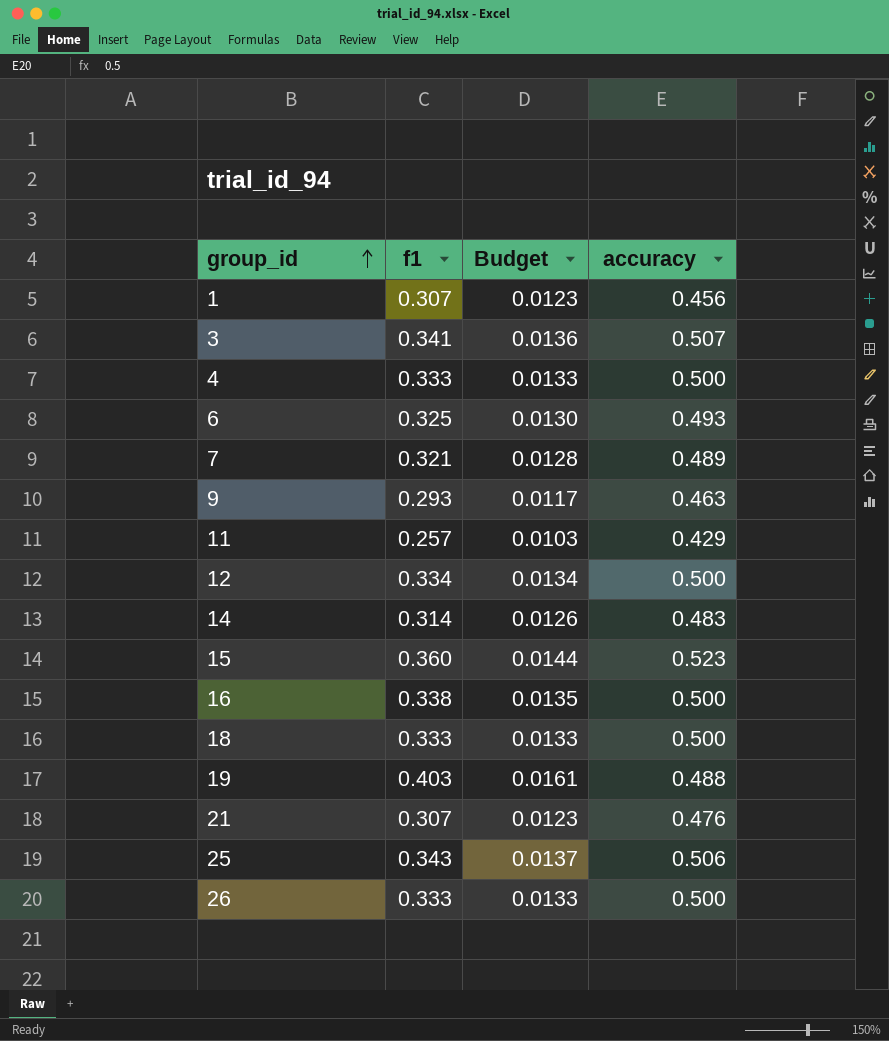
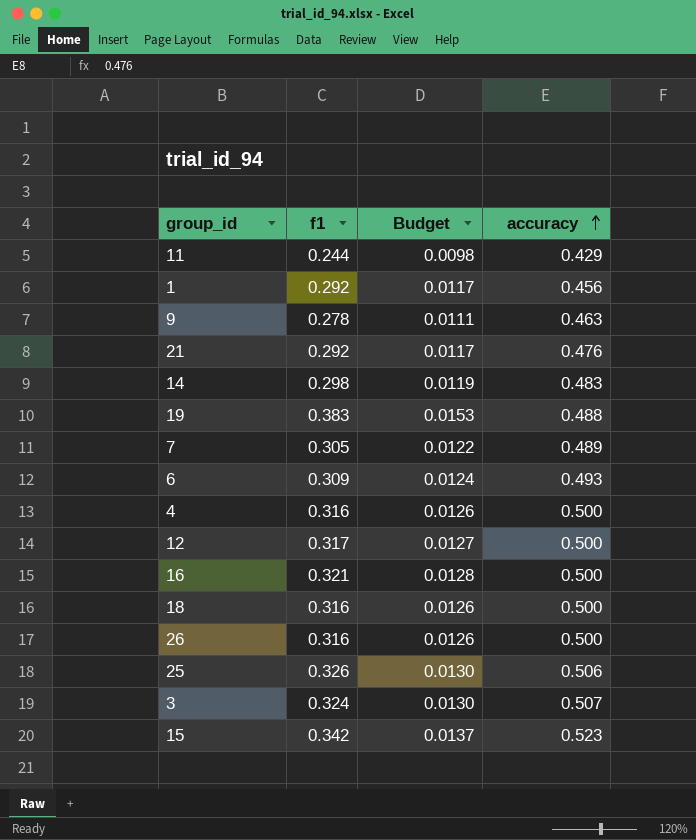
row order: group_id ascending -> accuracy ascending
11 | f1: 0.257 -> 0.244
11 | Budget: 0.0103 -> 0.0098
1 | f1: 0.307 -> 0.292
1 | Budget: 0.0123 -> 0.0117
9 | f1: 0.293 -> 0.278
9 | Budget: 0.0117 -> 0.0111
21 | f1: 0.307 -> 0.292
21 | Budget: 0.0123 -> 0.0117
14 | f1: 0.314 -> 0.298
14 | Budget: 0.0126 -> 0.0119
19 | f1: 0.403 -> 0.383
19 | Budget: 0.0161 -> 0.0153
7 | f1: 0.321 -> 0.305
7 | Budget: 0.0128 -> 0.0122
6 | f1: 0.325 -> 0.309
6 | Budget: 0.0130 -> 0.0124
4 | f1: 0.333 -> 0.316
4 | Budget: 0.0133 -> 0.0126
12 | f1: 0.334 -> 0.317
12 | Budget: 0.0134 -> 0.0127
16 | f1: 0.338 -> 0.321
16 | Budget: 0.0135 -> 0.0128
18 | f1: 0.333 -> 0.316
18 | Budget: 0.0133 -> 0.0126
26 | f1: 0.333 -> 0.316
26 | Budget: 0.0133 -> 0.0126
25 | f1: 0.343 -> 0.326
25 | Budget: 0.0137 -> 0.0130
3 | f1: 0.341 -> 0.324
3 | Budget: 0.0136 -> 0.0130
15 | f1: 0.360 -> 0.342
15 | Budget: 0.0144 -> 0.0137

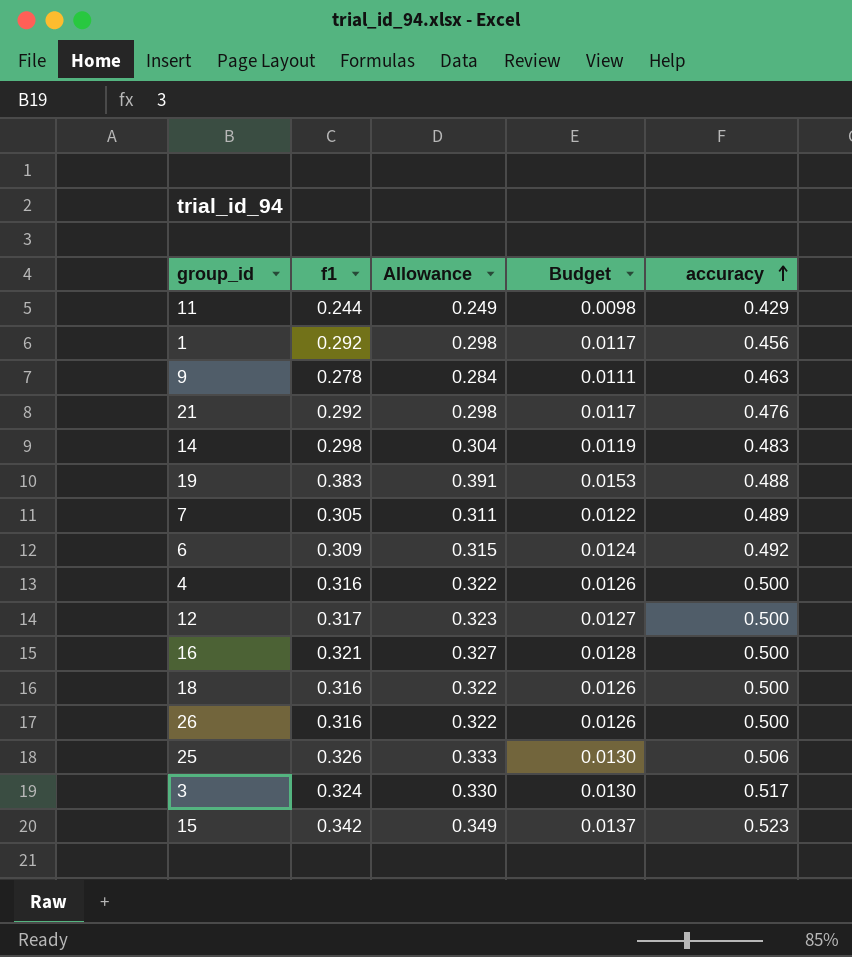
column Allowance | formula: none -> [f1] * 1.02
6 | accuracy: 0.493 -> 0.492
3 | accuracy: 0.507 -> 0.517

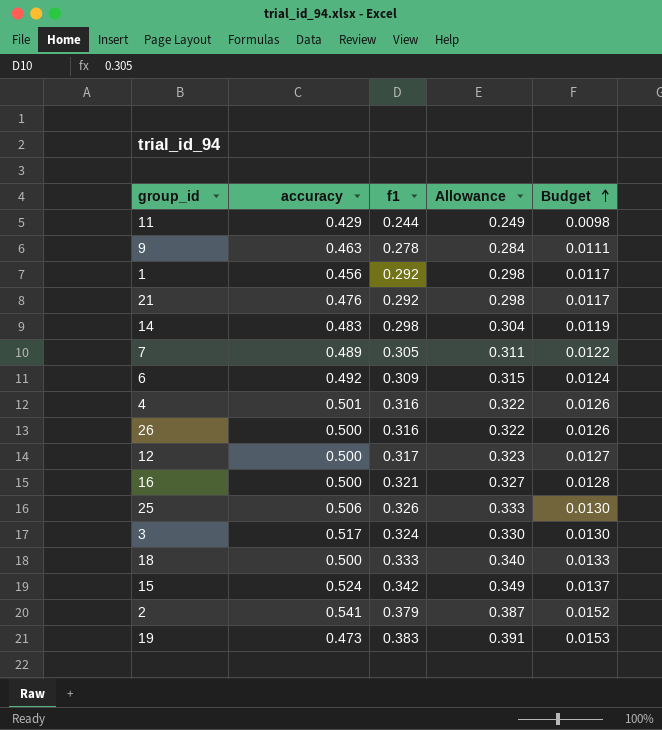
row order: accuracy ascending -> Budget ascending
column accuracy | position: 5 -> 2
4 | accuracy: 0.500 -> 0.501
18 | f1: 0.316 -> 0.333
18 | Allowance: 0.322 -> 0.340
18 | Budget: 0.0126 -> 0.0133
15 | accuracy: 0.523 -> 0.524
row 2: none -> 0.541 | 0.379 | 0.387 | 0.0152
19 | accuracy: 0.488 -> 0.473

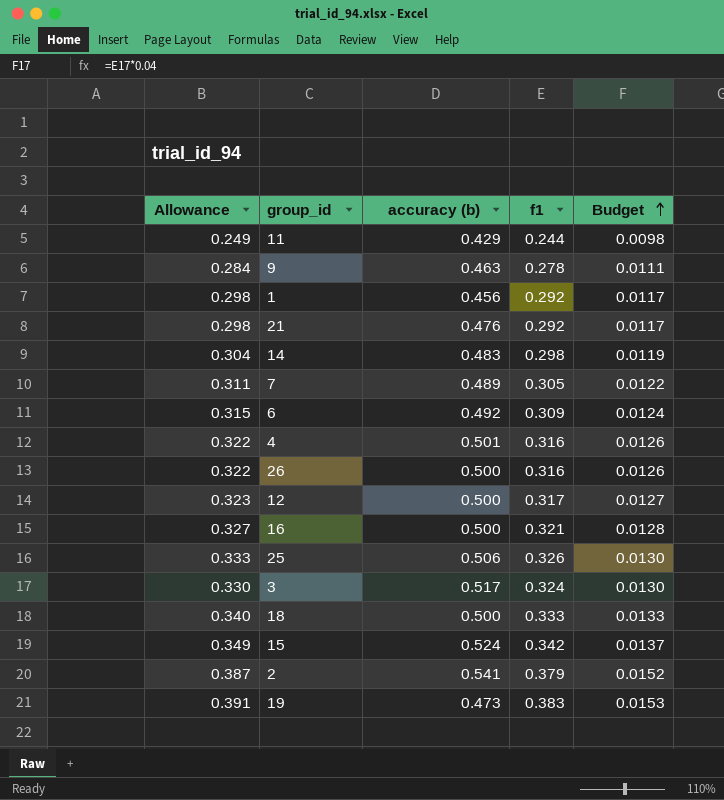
column Allowance | position: 4 -> 1
column name: accuracy -> accuracy (b)

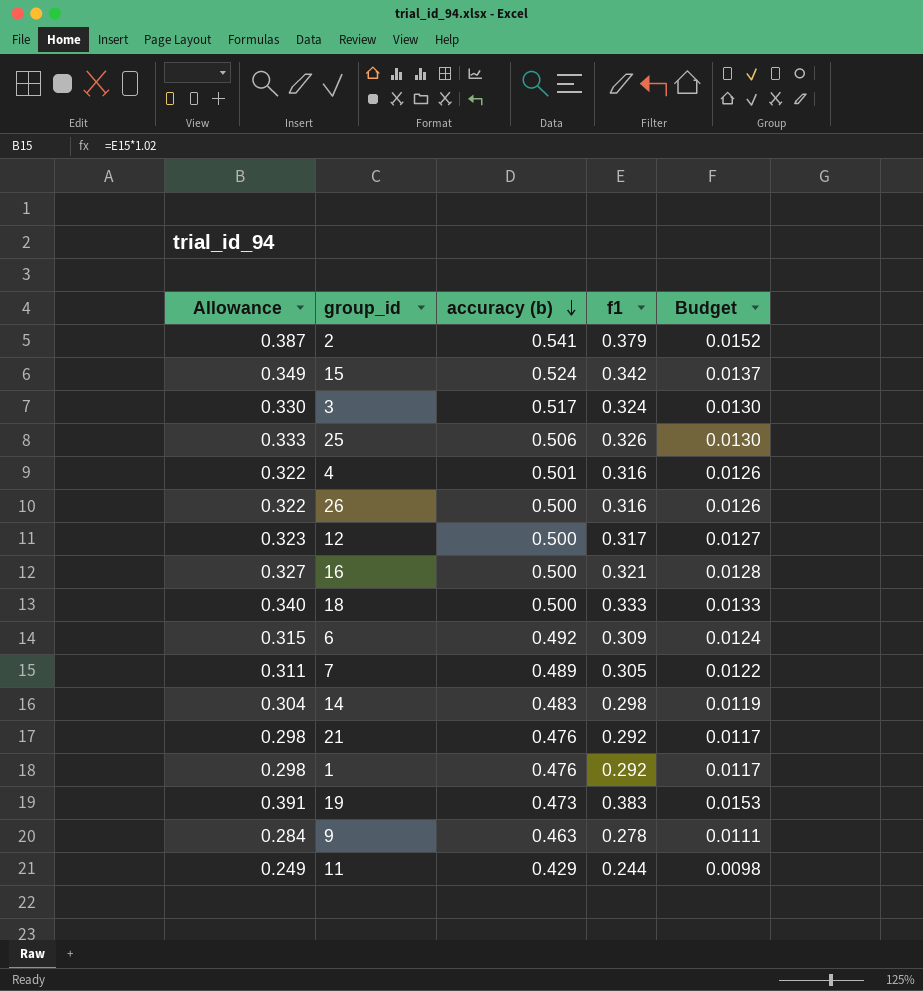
row order: Budget ascending -> accuracy (b) descending
1 | accuracy (b): 0.456 -> 0.476

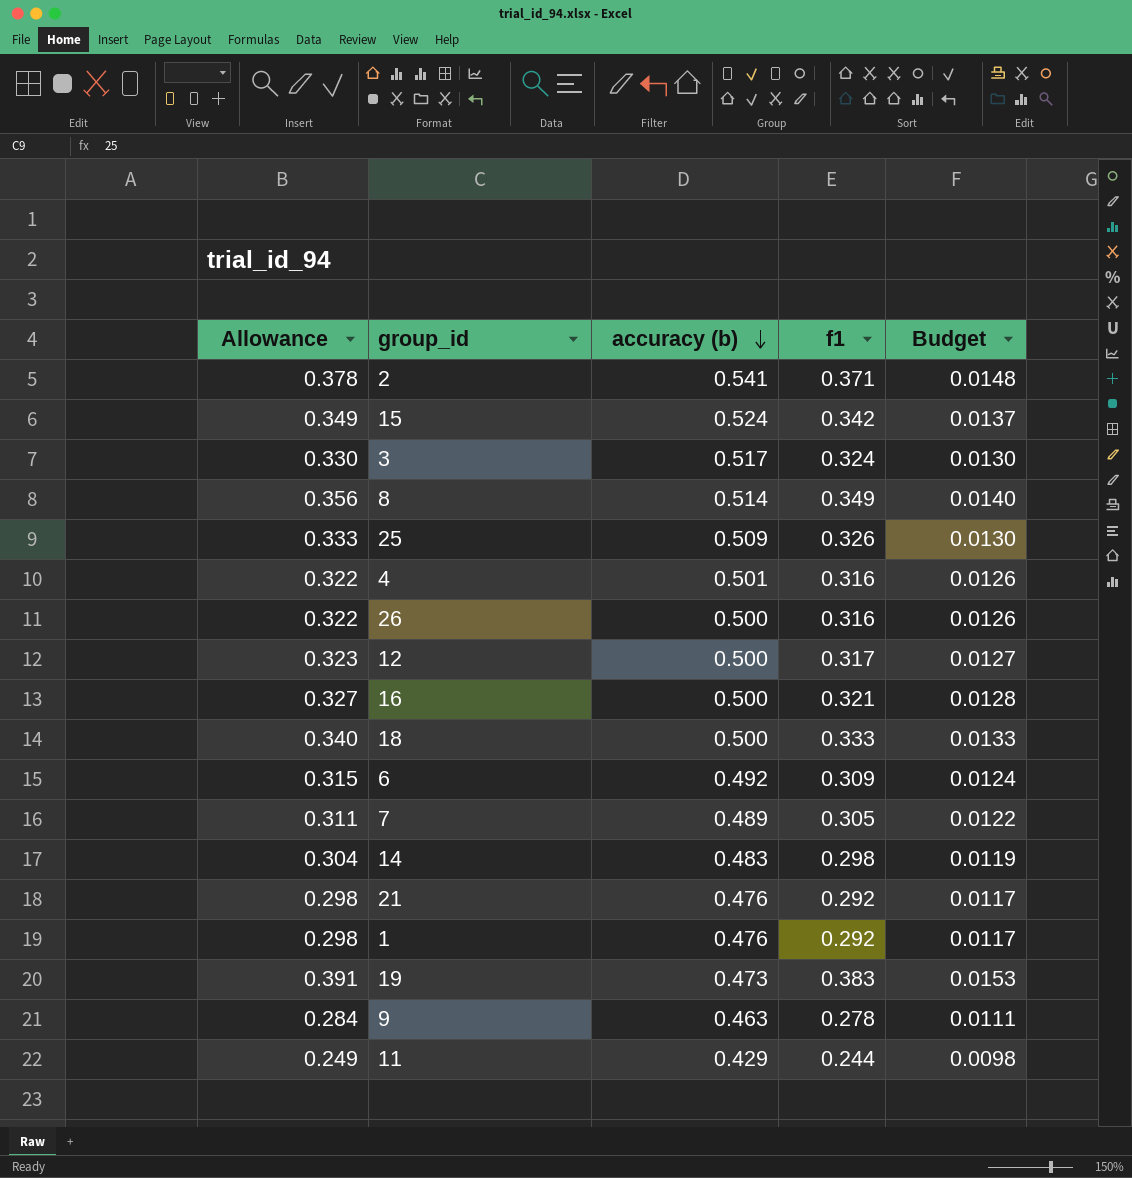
2 | Allowance: 0.387 -> 0.378
2 | f1: 0.379 -> 0.371
2 | Budget: 0.0152 -> 0.0148
row 8: none -> 0.356 | 0.514 | 0.349 | 0.0140
25 | accuracy (b): 0.506 -> 0.509

